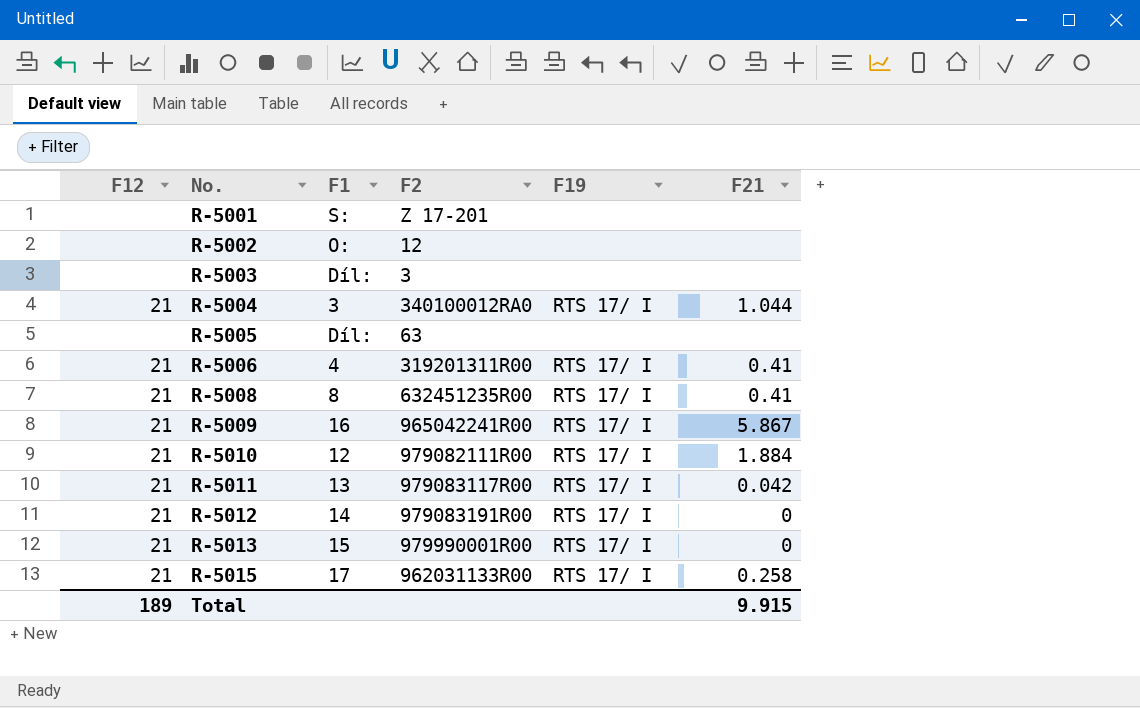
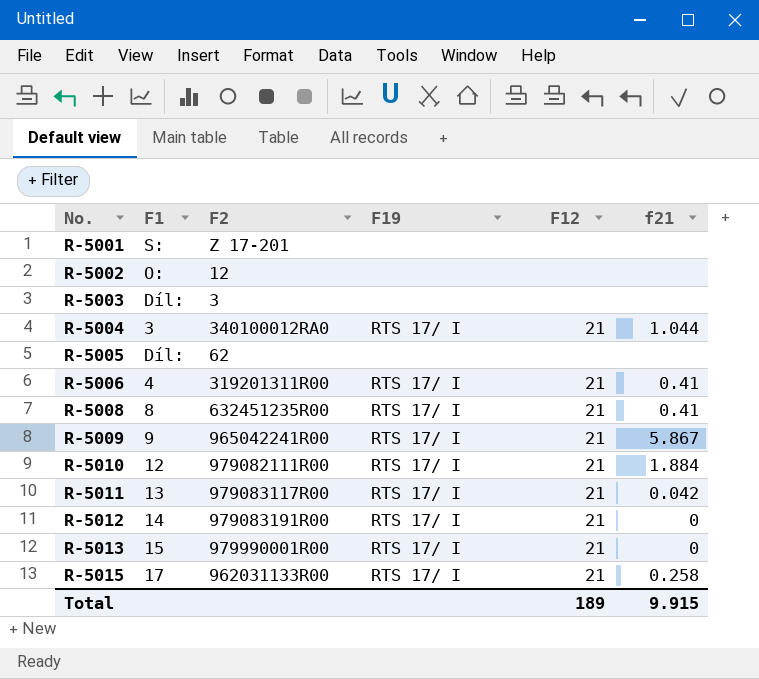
column F12 | position: 1 -> 5
column name: F21 -> f21
R-5005 | F2: 63 -> 62
R-5009 | F1: 16 -> 9

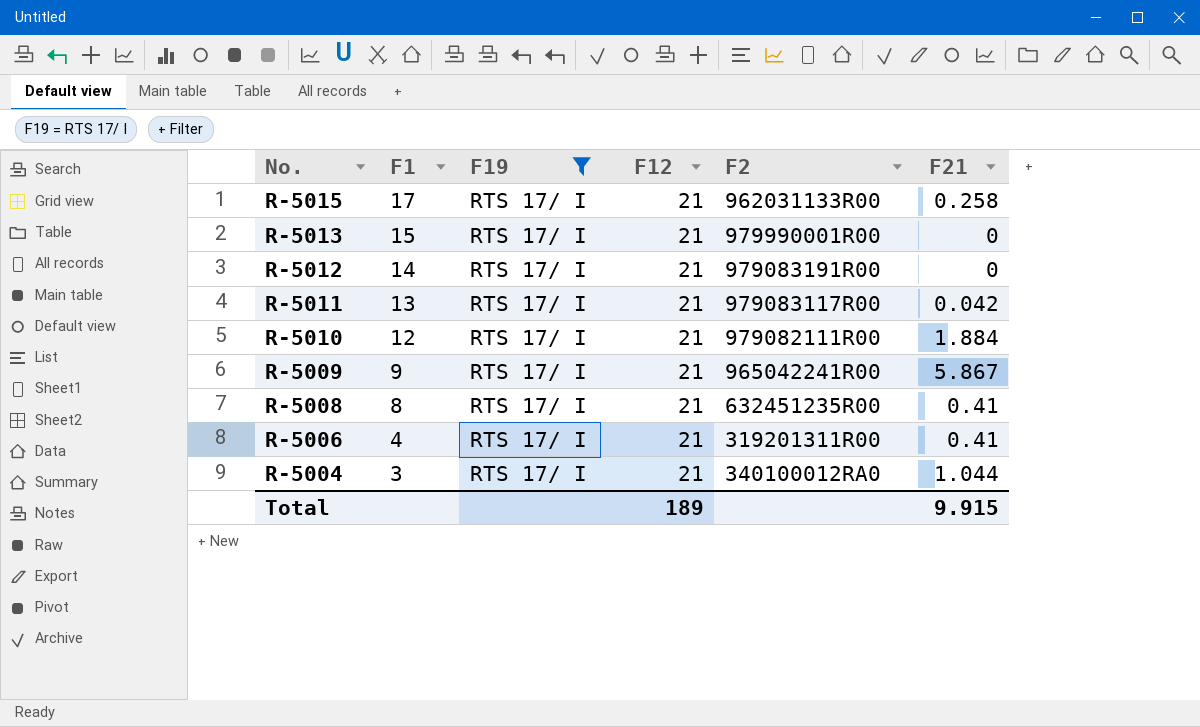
filter: none -> F19 = RTS 17/ I
row order: No. ascending -> No. descending
column F2 | position: 3 -> 5
column name: f21 -> F21

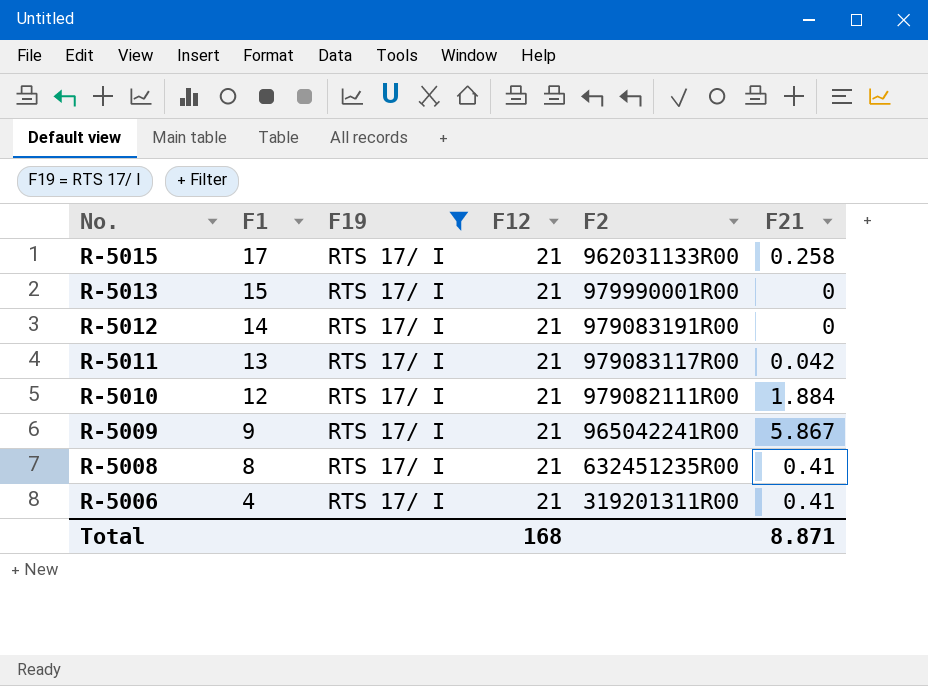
row R-5004: 3 | RTS 17/ I | 21 | 340100012RA0 | 1.044 -> none
Total | F12: 189 -> 168
Total | F21: 9.915 -> 8.871

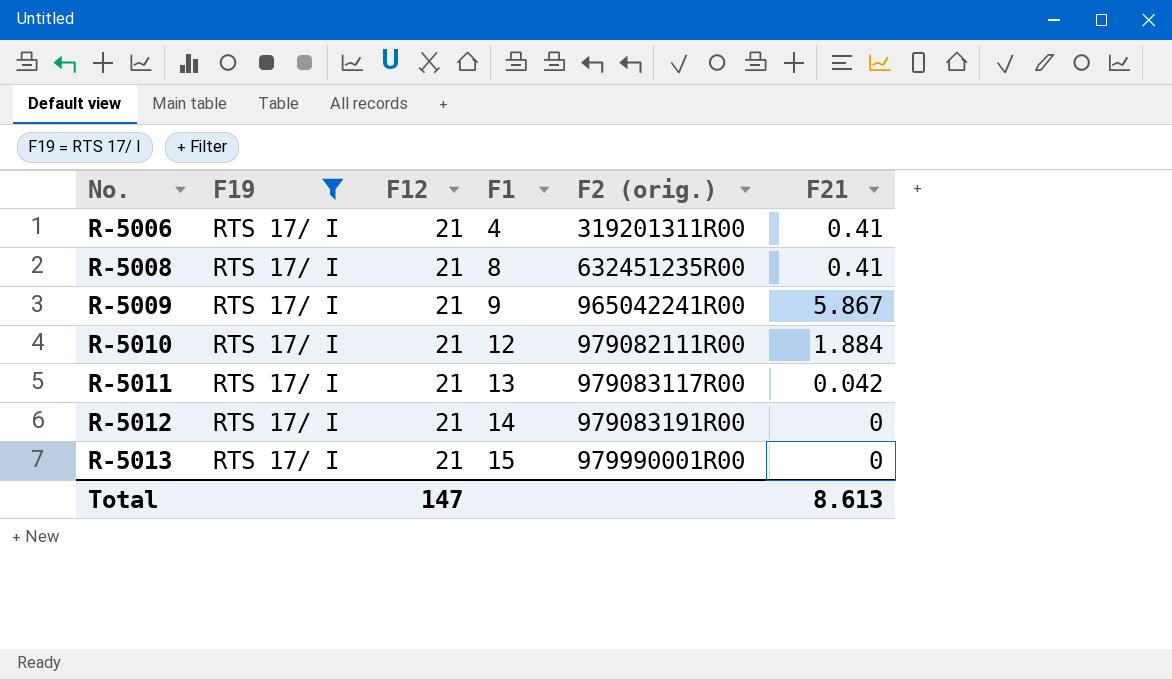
row order: No. descending -> No. ascending
column F1 | position: 2 -> 4
column name: F2 -> F2 (orig.)
row R-5015: 17 | RTS 17/ I | 21 | 962031133R00 | 0.258 -> none
Total | F12: 168 -> 147
Total | F21: 8.871 -> 8.613

